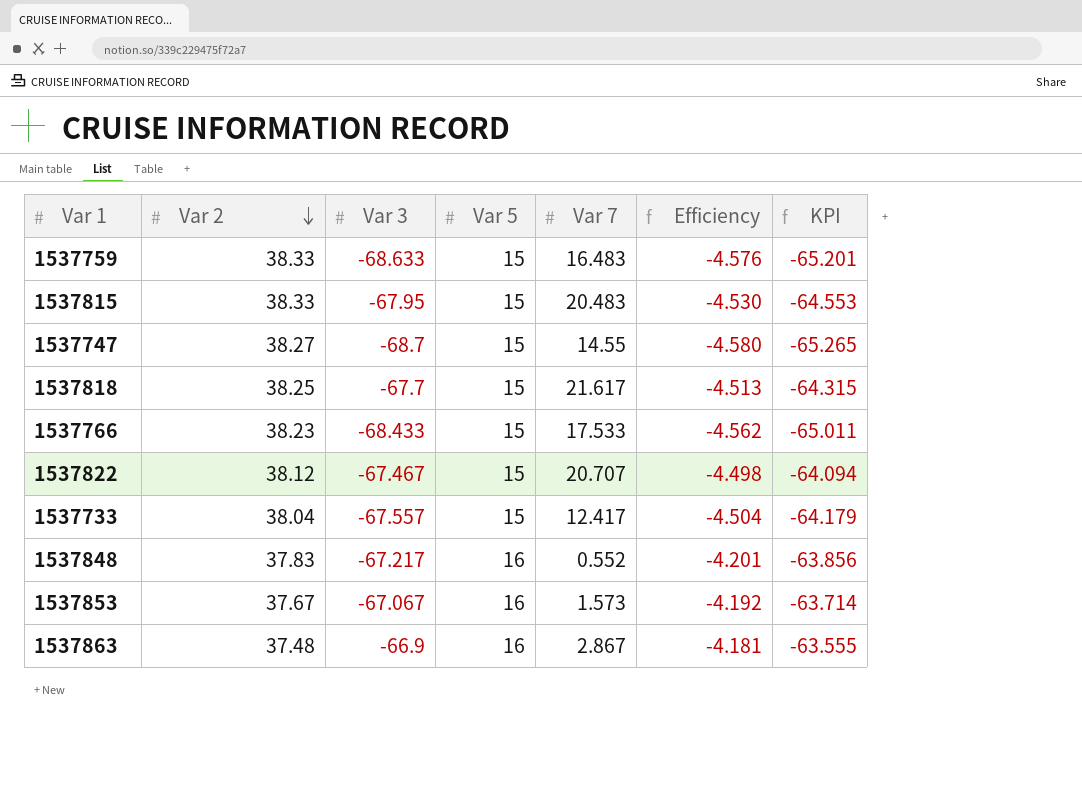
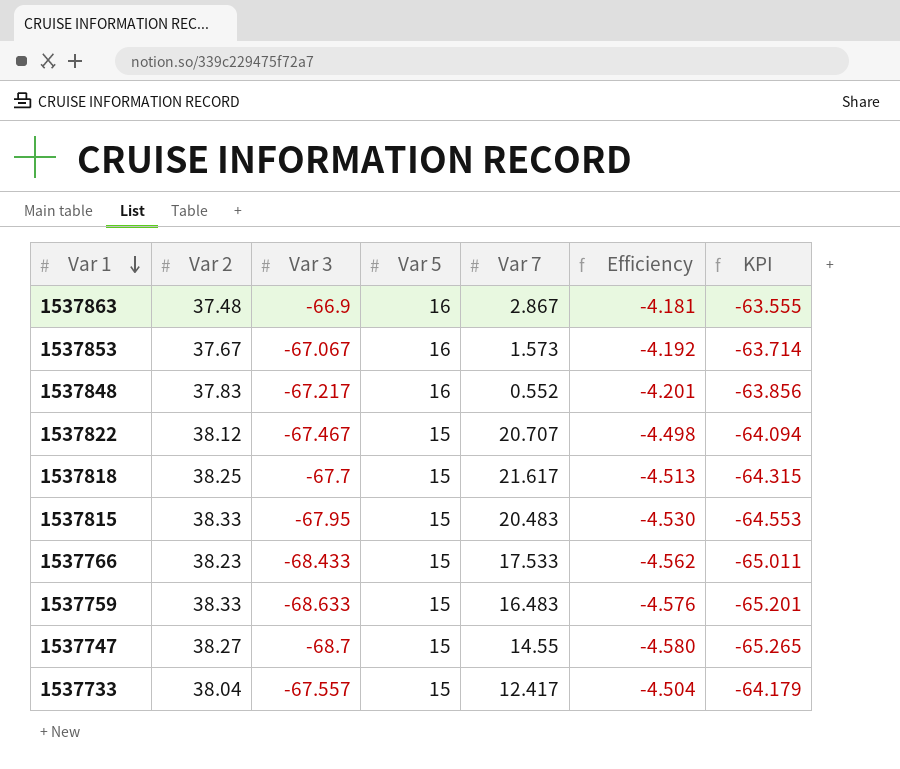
row order: Var 2 descending -> Var 1 descending

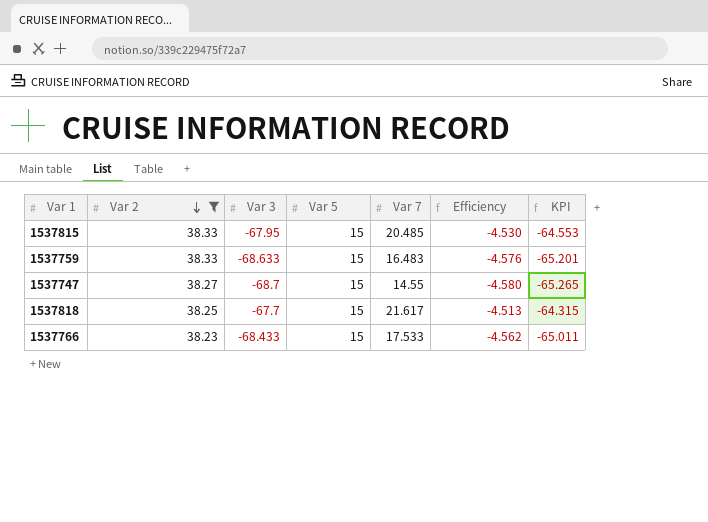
filter: none -> Var 2 >= 38.23
row order: Var 1 descending -> Var 2 descending
1537815 | Var 7: 20.483 -> 20.485

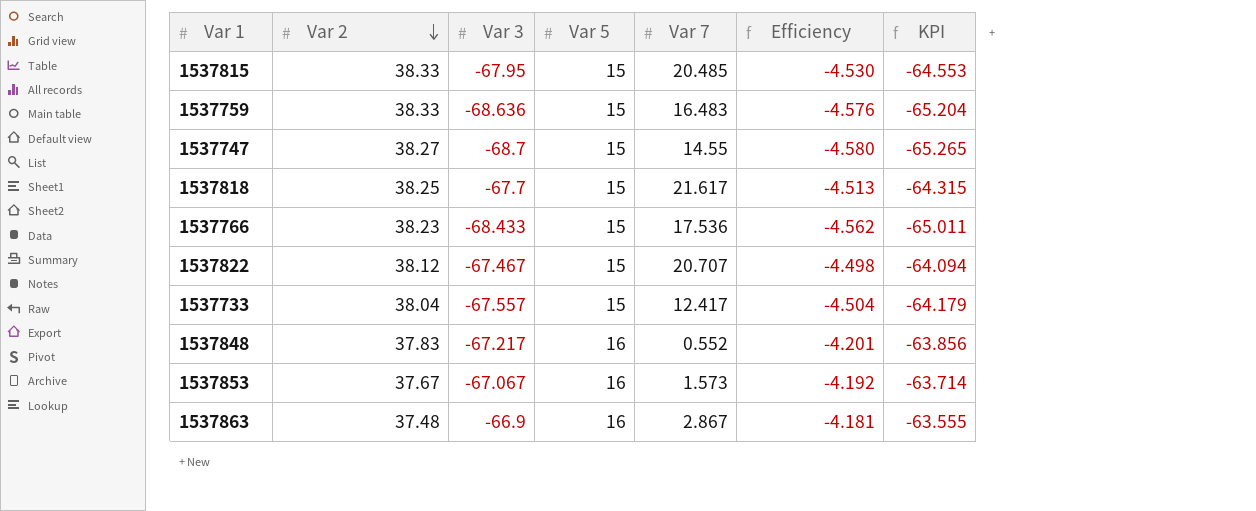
filter: Var 2 >= 38.23 -> none
1537759 | Var 3: -68.633 -> -68.636
1537759 | KPI: -65.201 -> -65.204
1537766 | Var 7: 17.533 -> 17.536

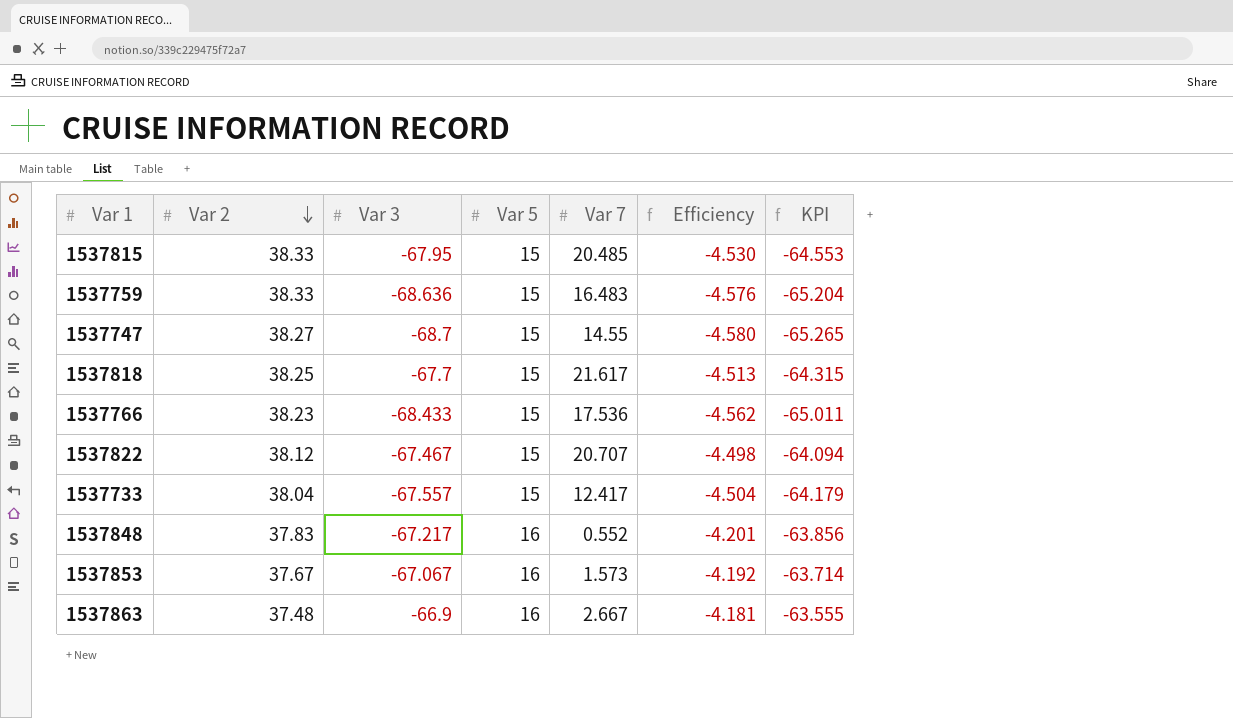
1537863 | Var 7: 2.867 -> 2.667

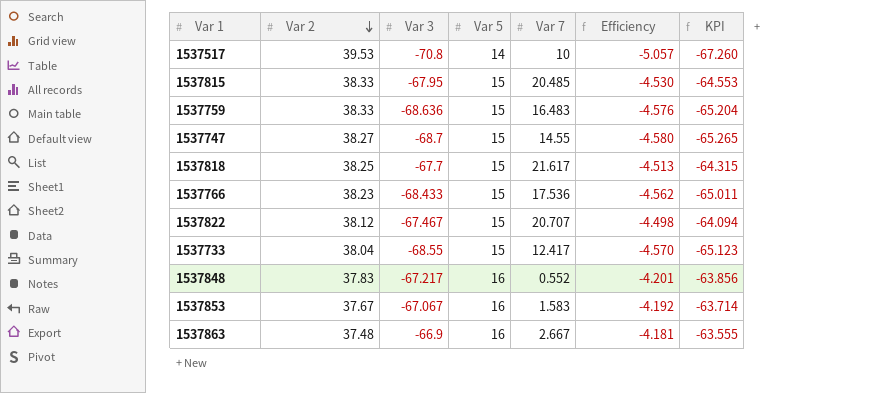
row 1537517: none -> 39.53 | -70.8 | 14 | 10 | -5.057 | -67.260
1537733 | Var 3: -67.557 -> -68.55
1537733 | Efficiency: -4.504 -> -4.570
1537733 | KPI: -64.179 -> -65.123
1537853 | Var 7: 1.573 -> 1.583

